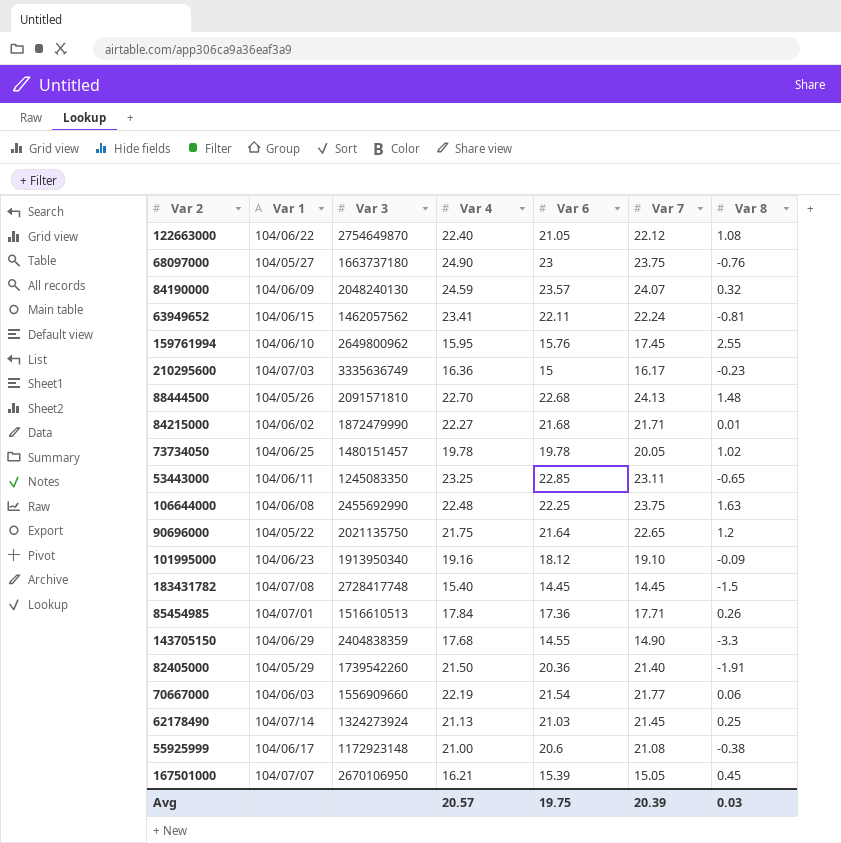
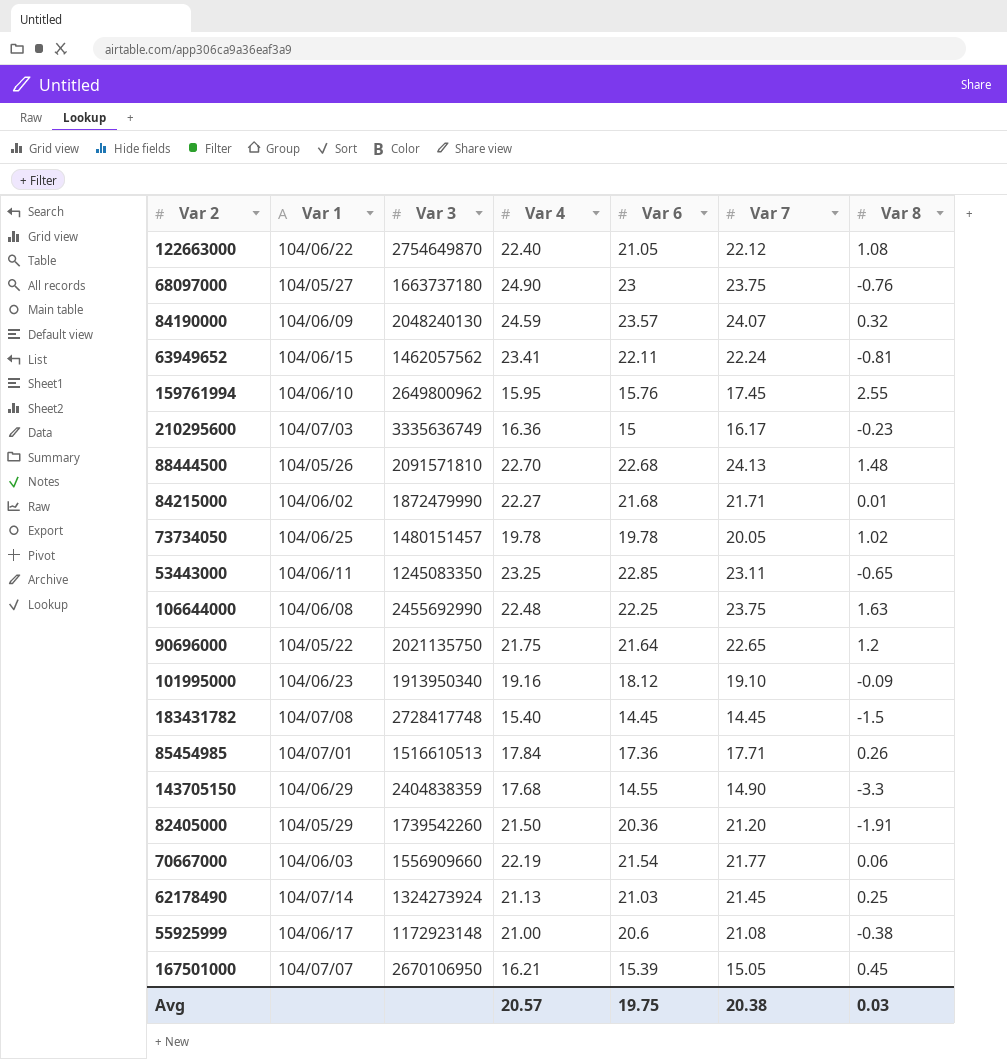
82405000 | Var 7: 21.40 -> 21.20
Avg | Var 7: 20.39 -> 20.38

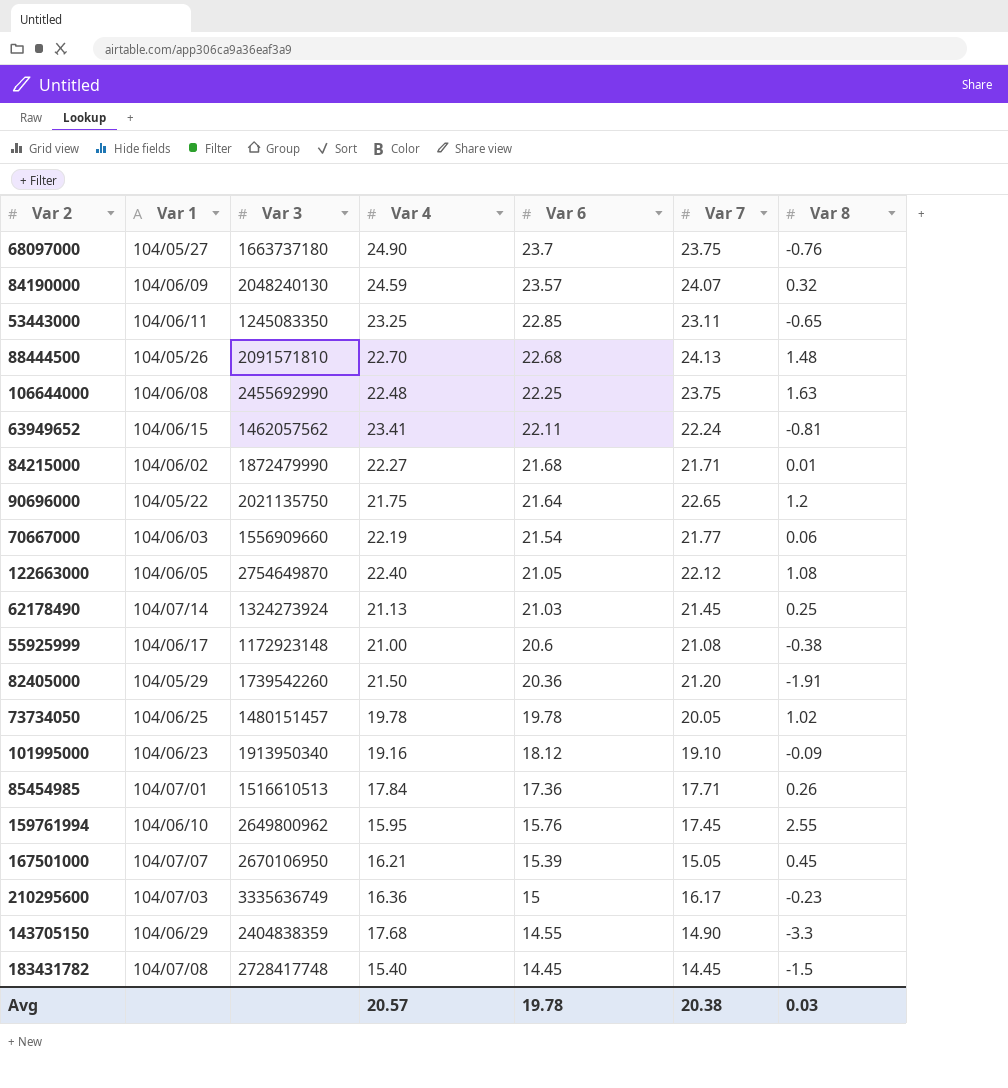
row order: none -> Var 6 descending
68097000 | Var 6: 23 -> 23.7
122663000 | Var 1: 104/06/22 -> 104/06/05
Avg | Var 6: 19.75 -> 19.78

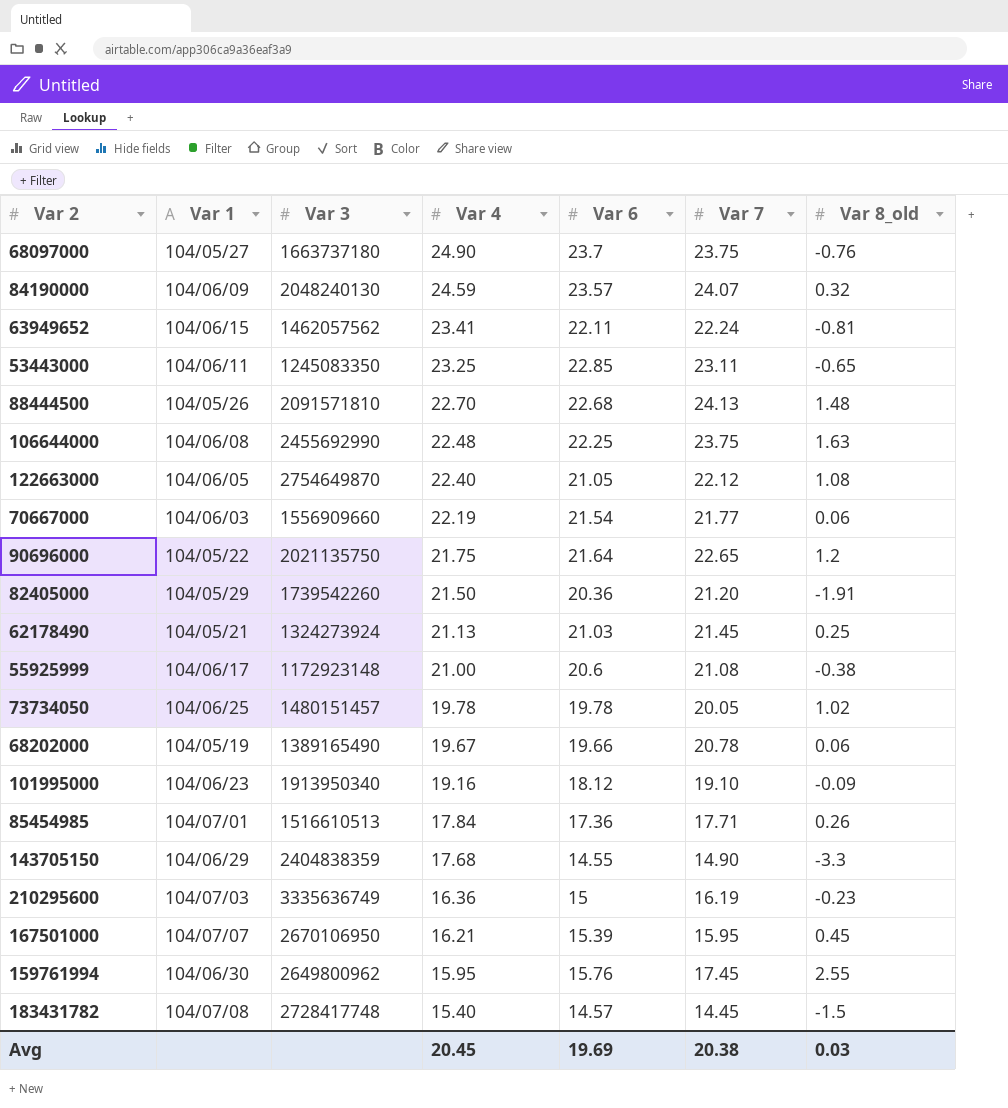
row order: Var 6 descending -> Var 4 descending
column name: Var 8 -> Var 8_old
row 84215000: 104/06/02 | 1872479990 | 22.27 | 21.68 | 21.71 | 0.01 -> none
62178490 | Var 1: 104/07/14 -> 104/05/21
row 68202000: none -> 104/05/19 | 1389165490 | 19.67 | 19.66 | 20.78 | 0.06
210295600 | Var 7: 16.17 -> 16.19
167501000 | Var 7: 15.05 -> 15.95
159761994 | Var 1: 104/06/10 -> 104/06/30
183431782 | Var 6: 14.45 -> 14.57
Avg | Var 4: 20.57 -> 20.45
Avg | Var 6: 19.78 -> 19.69

